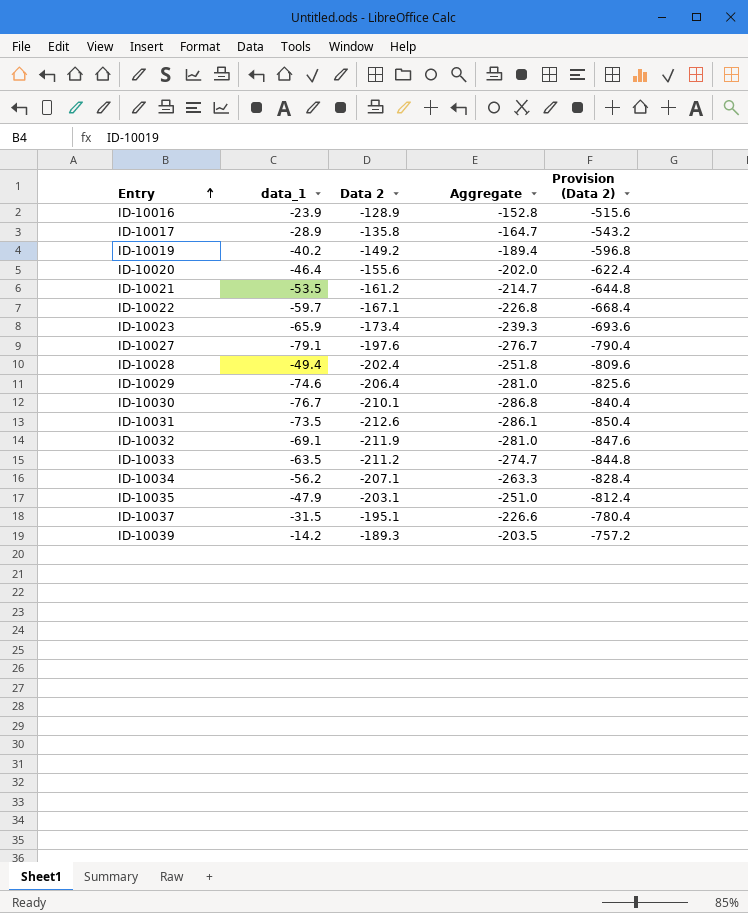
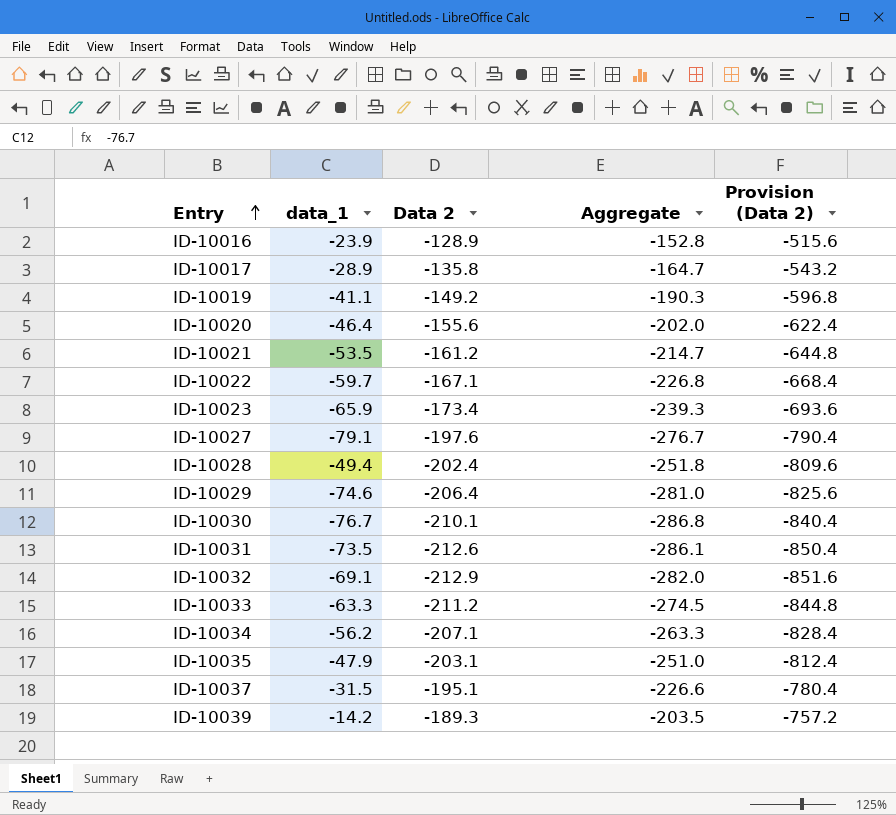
ID-10019 | data_1: -40.2 -> -41.1
ID-10019 | Aggregate: -189.4 -> -190.3
ID-10032 | Data 2: -211.9 -> -212.9
ID-10032 | Aggregate: -281.0 -> -282.0
ID-10032 | Provision (Data 2): -847.6 -> -851.6
ID-10033 | data_1: -63.5 -> -63.3
ID-10033 | Aggregate: -274.7 -> -274.5

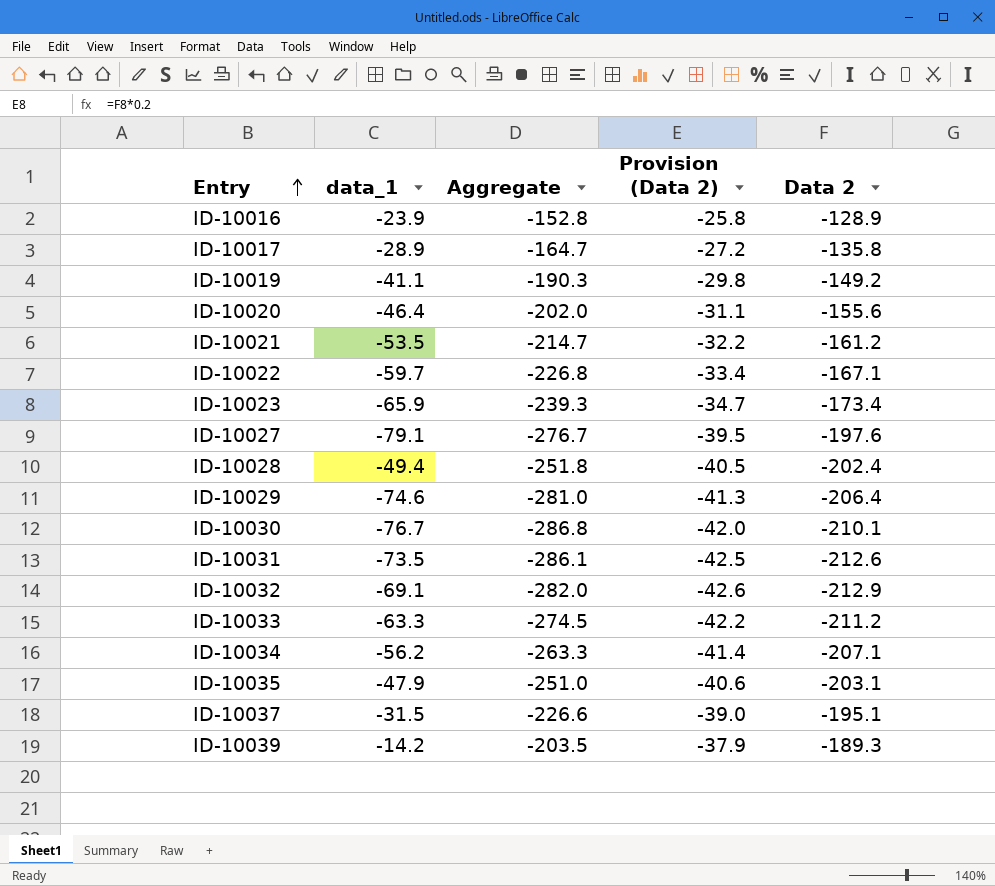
column Provision (Data 2) | formula: [Data 2] * 4 -> [Data 2] * 0.2
column Data 2 | position: 3 -> 5

